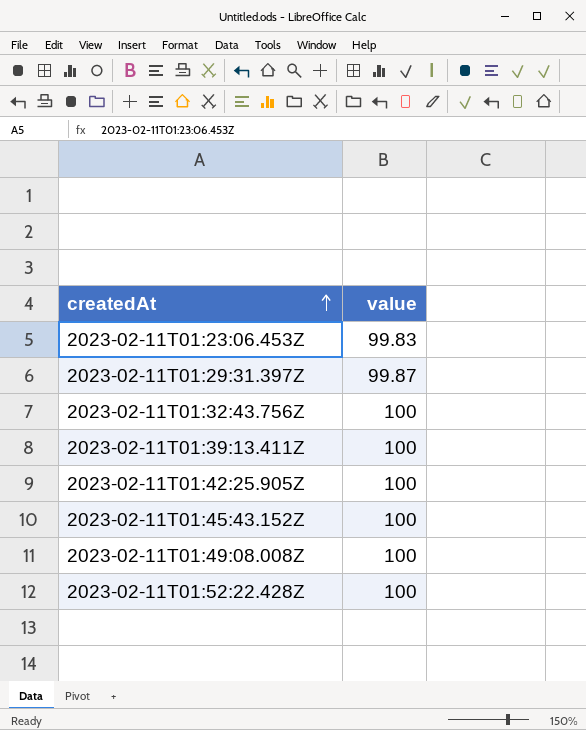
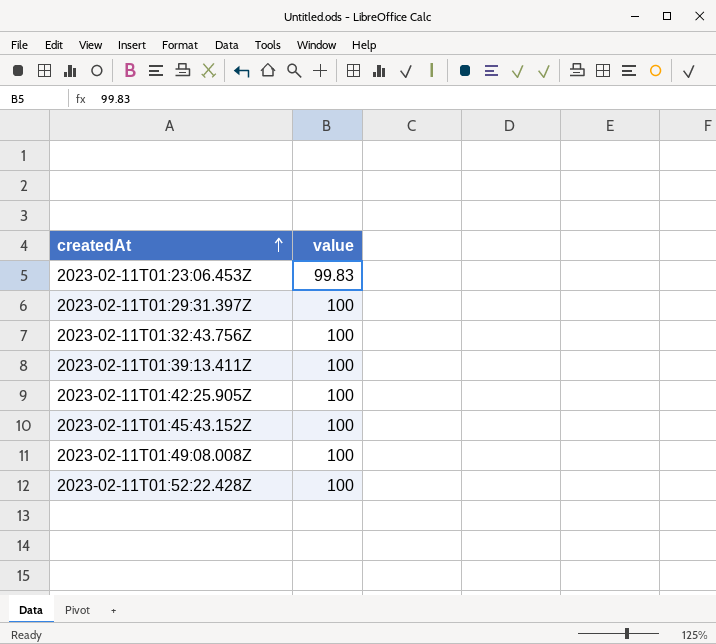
2023-02-11T01:29:31.397Z | value: 99.87 -> 100

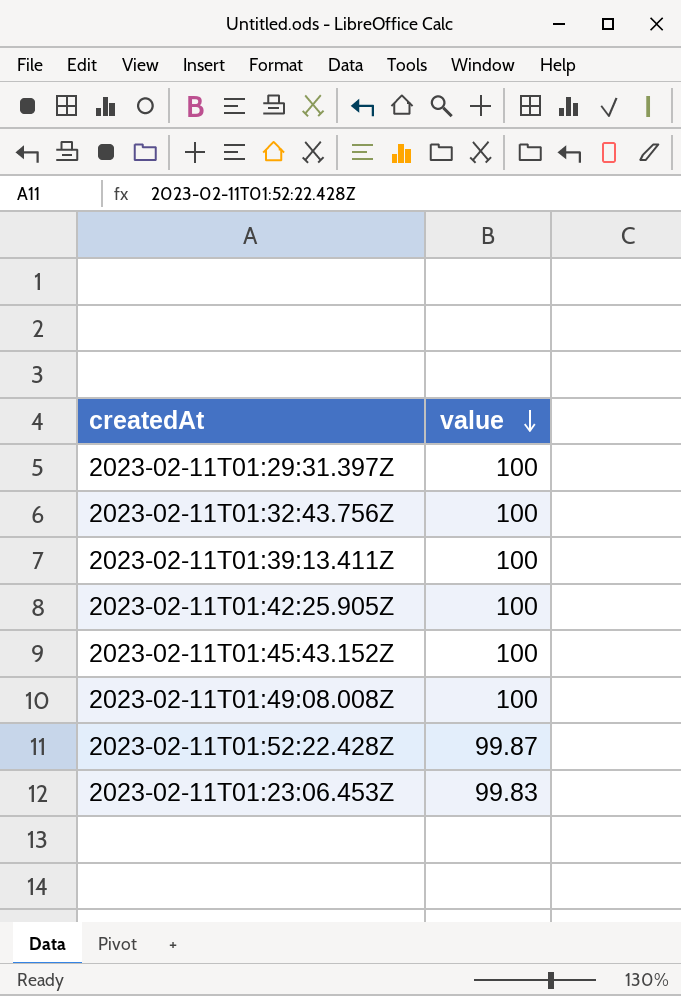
row order: createdAt ascending -> value descending
2023-02-11T01:52:22.428Z | value: 100 -> 99.87

